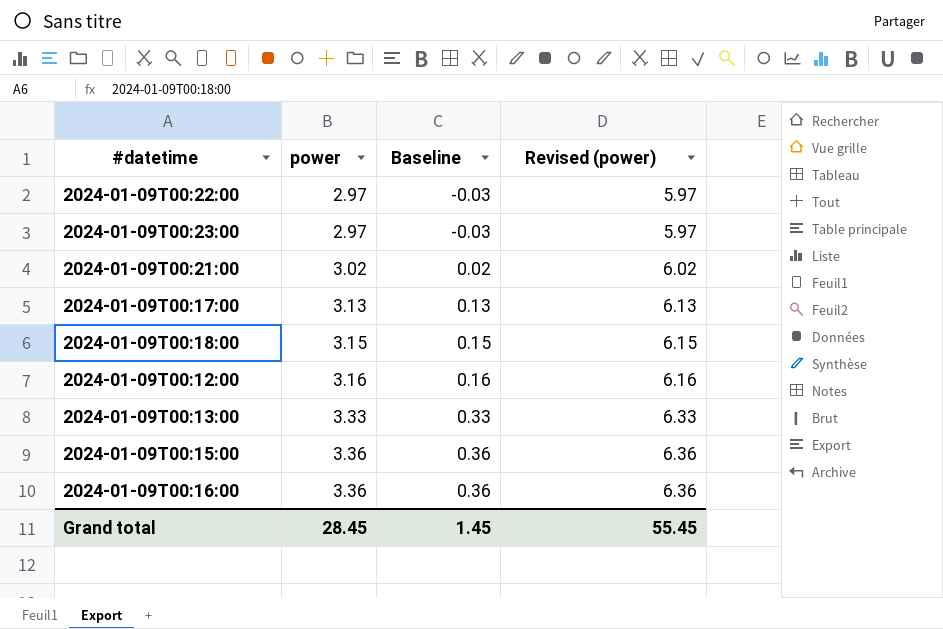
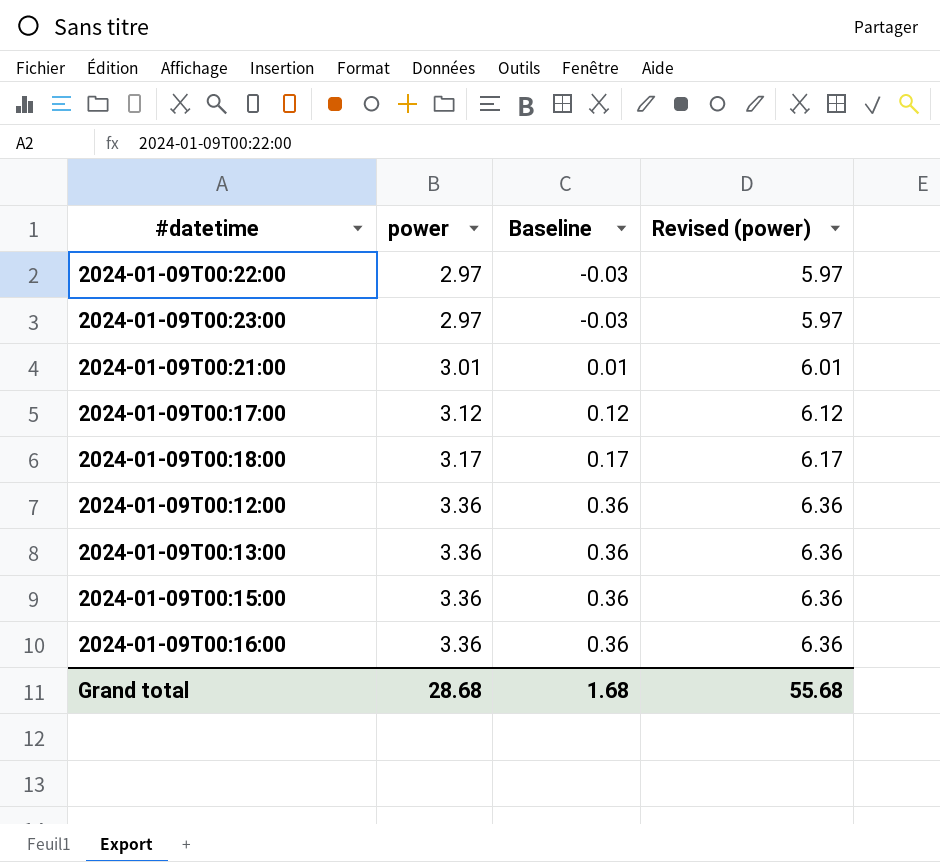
2024-01-09T00:21:00 | power: 3.02 -> 3.01
2024-01-09T00:21:00 | Baseline: 0.02 -> 0.01
2024-01-09T00:21:00 | Revised (power): 6.02 -> 6.01
2024-01-09T00:17:00 | power: 3.13 -> 3.12
2024-01-09T00:17:00 | Baseline: 0.13 -> 0.12
2024-01-09T00:17:00 | Revised (power): 6.13 -> 6.12
2024-01-09T00:18:00 | power: 3.15 -> 3.17
2024-01-09T00:18:00 | Baseline: 0.15 -> 0.17
2024-01-09T00:18:00 | Revised (power): 6.15 -> 6.17
2024-01-09T00:12:00 | power: 3.16 -> 3.36
2024-01-09T00:12:00 | Baseline: 0.16 -> 0.36
2024-01-09T00:12:00 | Revised (power): 6.16 -> 6.36
2024-01-09T00:13:00 | power: 3.33 -> 3.36
2024-01-09T00:13:00 | Baseline: 0.33 -> 0.36
2024-01-09T00:13:00 | Revised (power): 6.33 -> 6.36
Grand total | power: 28.45 -> 28.68
Grand total | Baseline: 1.45 -> 1.68
Grand total | Revised (power): 55.45 -> 55.68

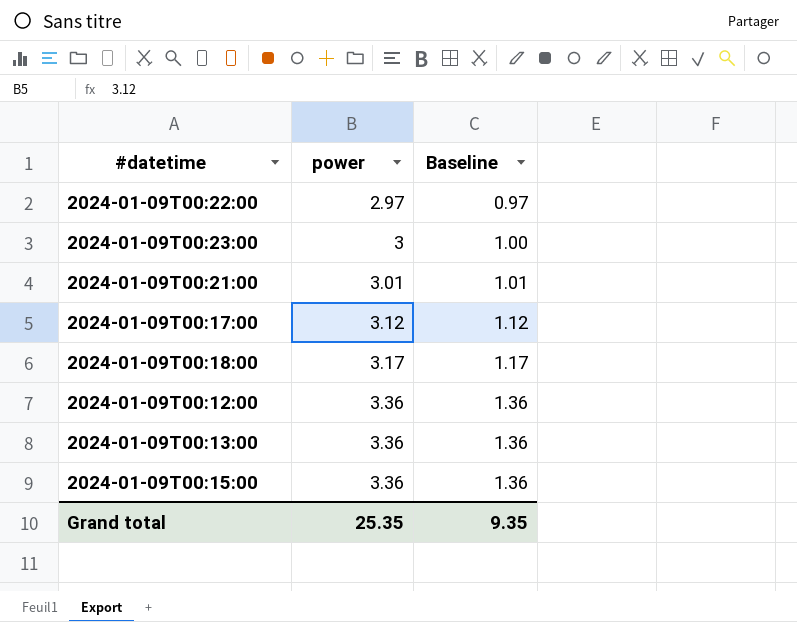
column Revised (power) | formula: [power] + 3 -> none
column Baseline | formula: [power] - 3 -> [power] - 2
row 2024-01-09T00:16:00: 3.36 | 0.36 | 6.36 -> none
2024-01-09T00:23:00 | power: 2.97 -> 3
Grand total | power: 28.68 -> 25.35
Grand total | Baseline: 1.68 -> 9.35

